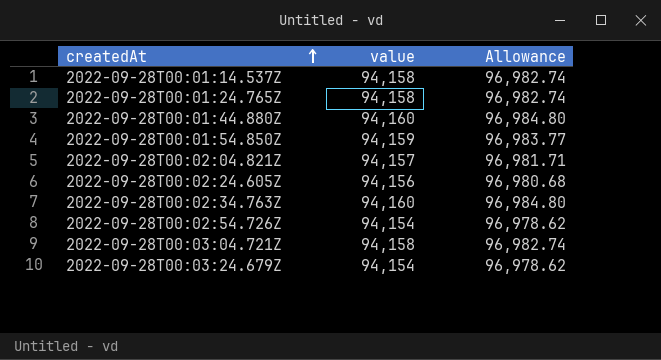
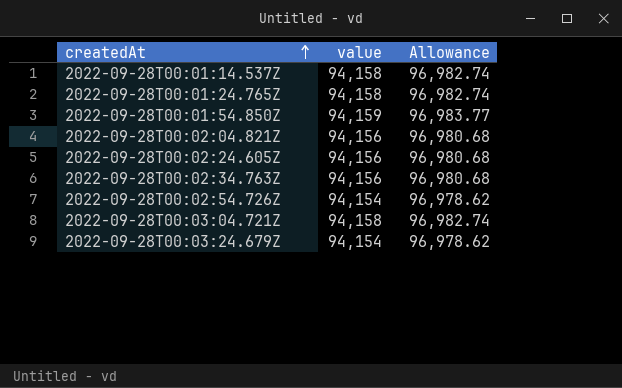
row 2022-09-28T00:01:44.880Z: 94,160 | 96,984.80 -> none
2022-09-28T00:02:04.821Z | value: 94,157 -> 94,156
2022-09-28T00:02:04.821Z | Allowance: 96,981.71 -> 96,980.68
2022-09-28T00:02:34.763Z | value: 94,160 -> 94,156
2022-09-28T00:02:34.763Z | Allowance: 96,984.80 -> 96,980.68

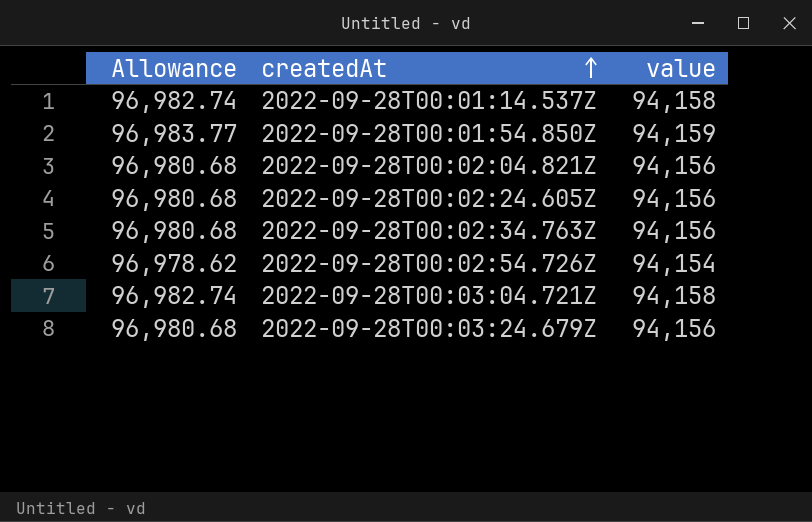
column Allowance | position: 3 -> 1
row 2022-09-28T00:01:24.765Z: 94,158 | 96,982.74 -> none
2022-09-28T00:03:24.679Z | Allowance: 96,978.62 -> 96,980.68
2022-09-28T00:03:24.679Z | value: 94,154 -> 94,156

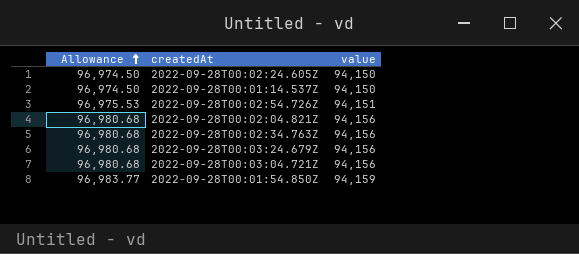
row order: createdAt ascending -> Allowance ascending
2022-09-28T00:02:24.605Z | Allowance: 96,980.68 -> 96,974.50
2022-09-28T00:02:24.605Z | value: 94,156 -> 94,150
2022-09-28T00:01:14.537Z | Allowance: 96,982.74 -> 96,974.50
2022-09-28T00:01:14.537Z | value: 94,158 -> 94,150
2022-09-28T00:02:54.726Z | Allowance: 96,978.62 -> 96,975.53
2022-09-28T00:02:54.726Z | value: 94,154 -> 94,151
2022-09-28T00:03:04.721Z | Allowance: 96,982.74 -> 96,980.68
2022-09-28T00:03:04.721Z | value: 94,158 -> 94,156

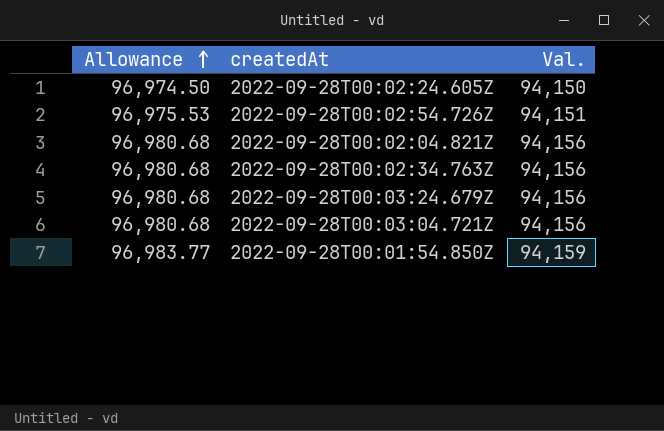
column name: value -> Val.
row 2022-09-28T00:01:14.537Z: 96,974.50 | 94,150 -> none

